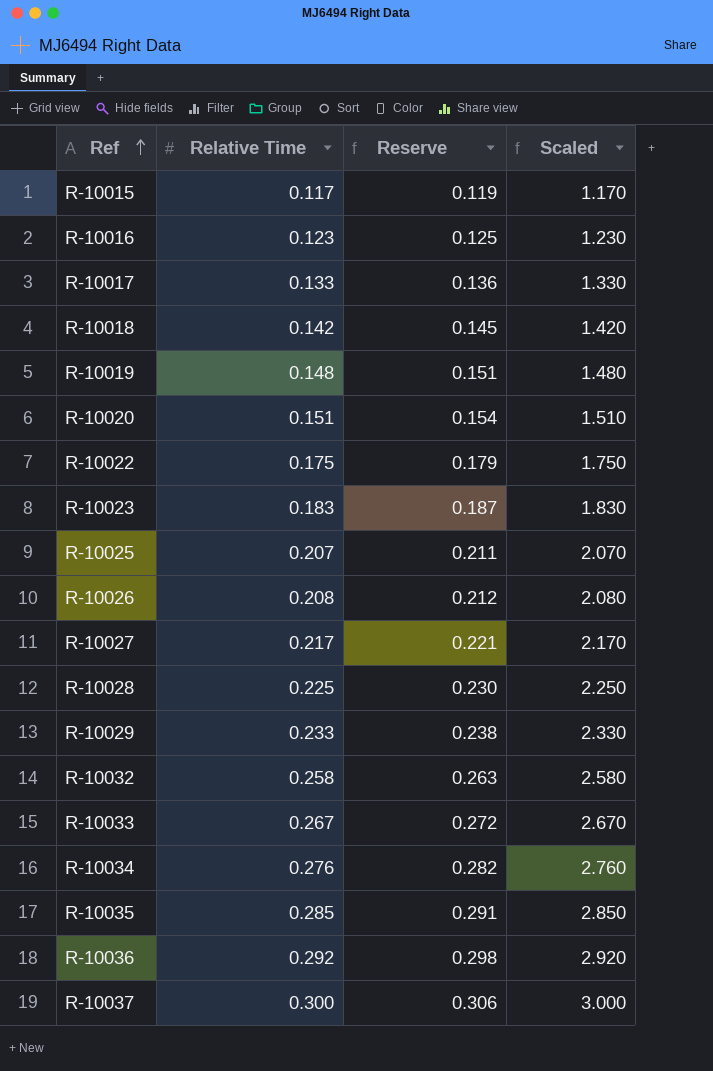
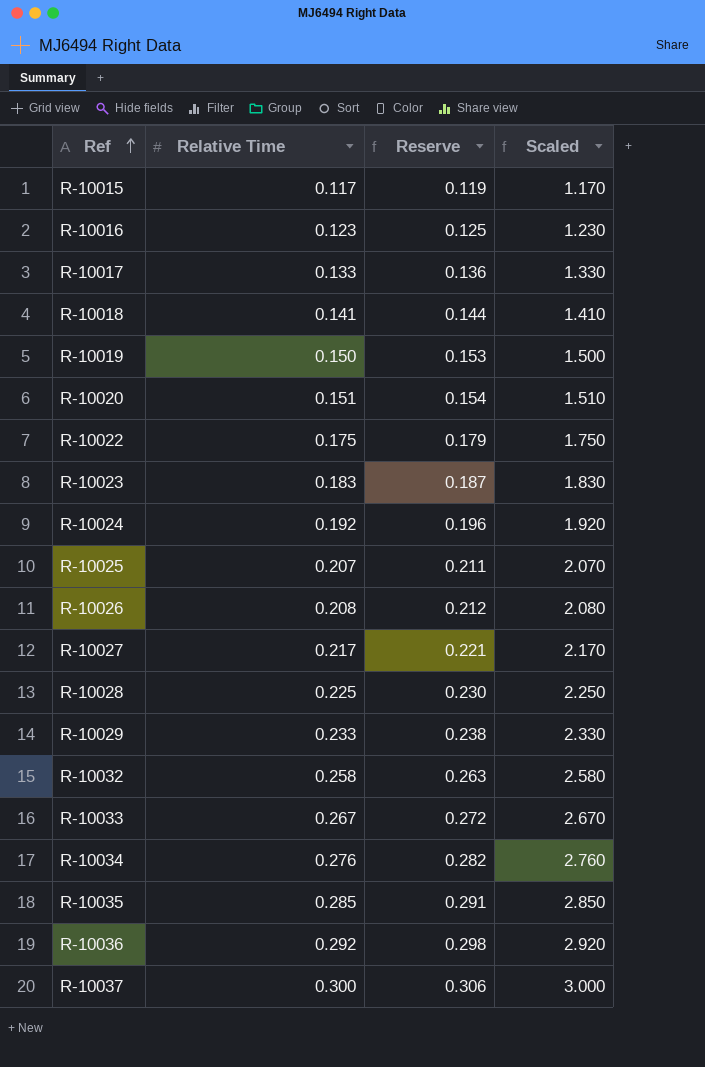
R-10018 | Relative Time: 0.142 -> 0.141
R-10018 | Reserve: 0.145 -> 0.144
R-10018 | Scaled: 1.420 -> 1.410
R-10019 | Relative Time: 0.148 -> 0.150
R-10019 | Reserve: 0.151 -> 0.153
R-10019 | Scaled: 1.480 -> 1.500
row R-10024: none -> 0.192 | 0.196 | 1.920

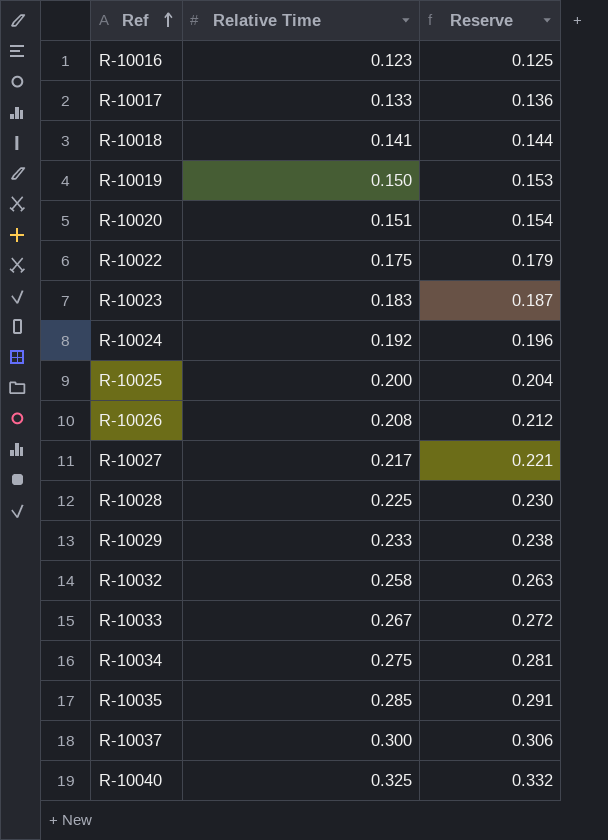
column Scaled | formula: [Relative Time] * 10 -> none
row R-10015: 0.117 | 0.119 | 1.170 -> none
row R-10036: 0.292 | 0.298 | 2.920 -> none
R-10025 | Relative Time: 0.207 -> 0.200
R-10025 | Reserve: 0.211 -> 0.204
R-10034 | Relative Time: 0.276 -> 0.275
R-10034 | Reserve: 0.282 -> 0.281
row R-10040: none -> 0.325 | 0.332

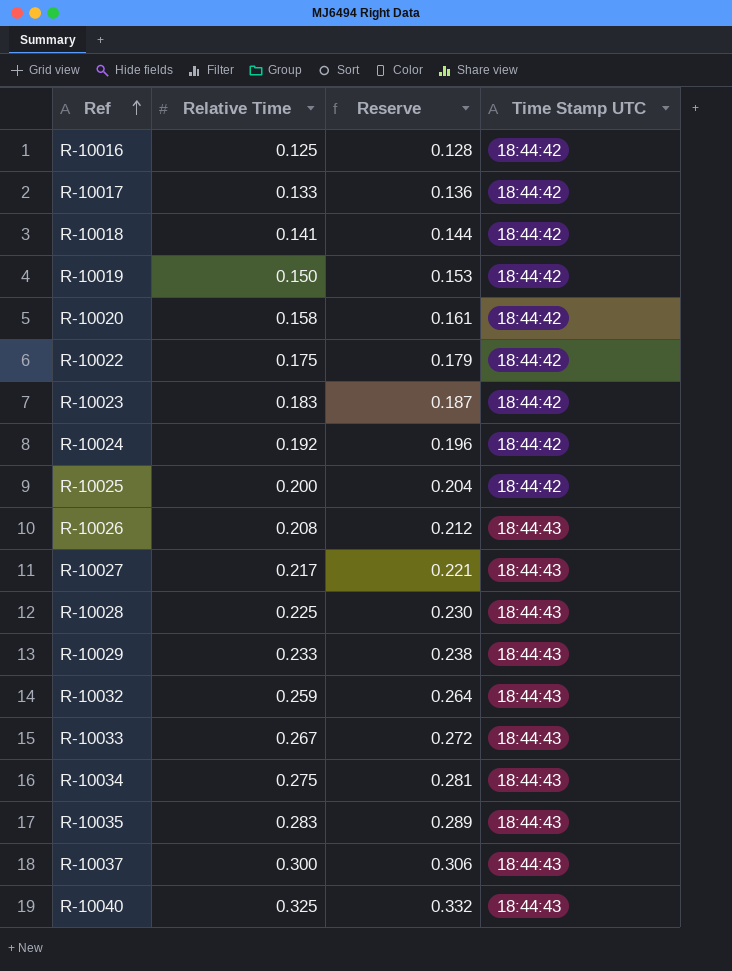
column Time Stamp UTC | position: none -> 4
R-10016 | Relative Time: 0.123 -> 0.125
R-10016 | Reserve: 0.125 -> 0.128
R-10020 | Relative Time: 0.151 -> 0.158
R-10020 | Reserve: 0.154 -> 0.161
R-10032 | Relative Time: 0.258 -> 0.259
R-10032 | Reserve: 0.263 -> 0.264
R-10035 | Relative Time: 0.285 -> 0.283
R-10035 | Reserve: 0.291 -> 0.289

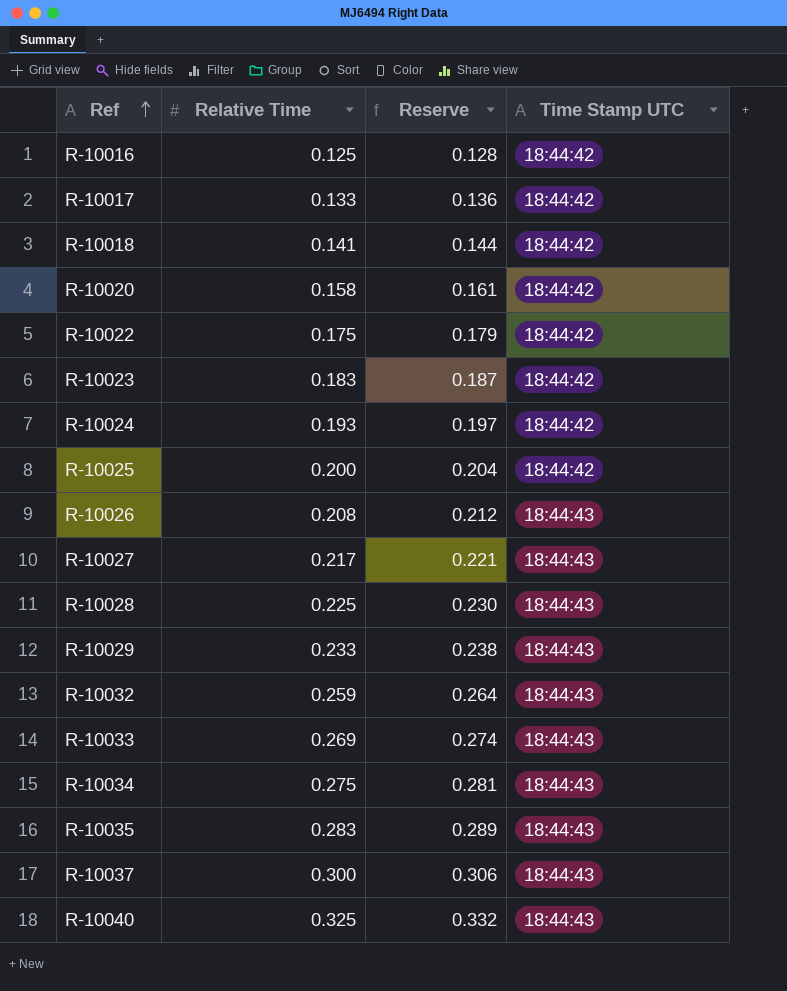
row R-10019: 0.150 | 0.153 | 18:44:42 -> none
R-10024 | Relative Time: 0.192 -> 0.193
R-10024 | Reserve: 0.196 -> 0.197
R-10033 | Relative Time: 0.267 -> 0.269
R-10033 | Reserve: 0.272 -> 0.274

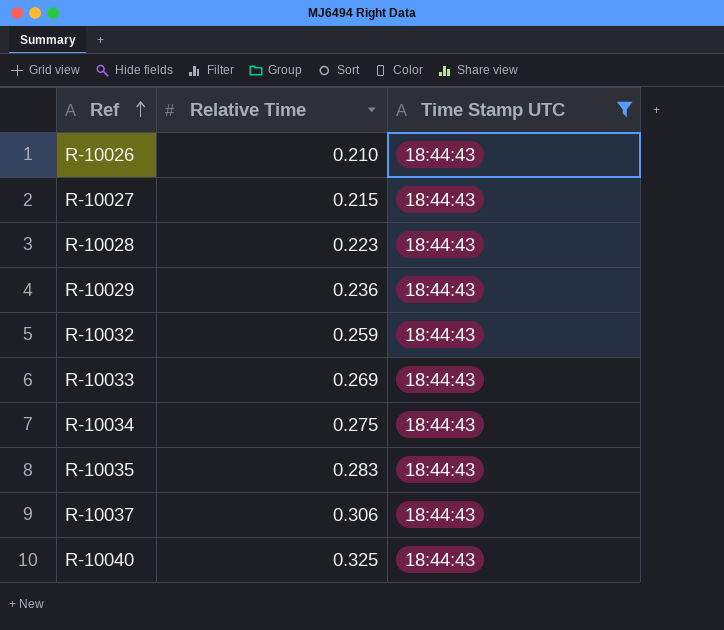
filter: none -> Time Stamp UTC = 18:44:43
column Reserve | formula: [Relative Time] * 1.02 -> none
R-10026 | Relative Time: 0.208 -> 0.210
R-10027 | Relative Time: 0.217 -> 0.215
R-10028 | Relative Time: 0.225 -> 0.223
R-10029 | Relative Time: 0.233 -> 0.236
R-10037 | Relative Time: 0.300 -> 0.306

